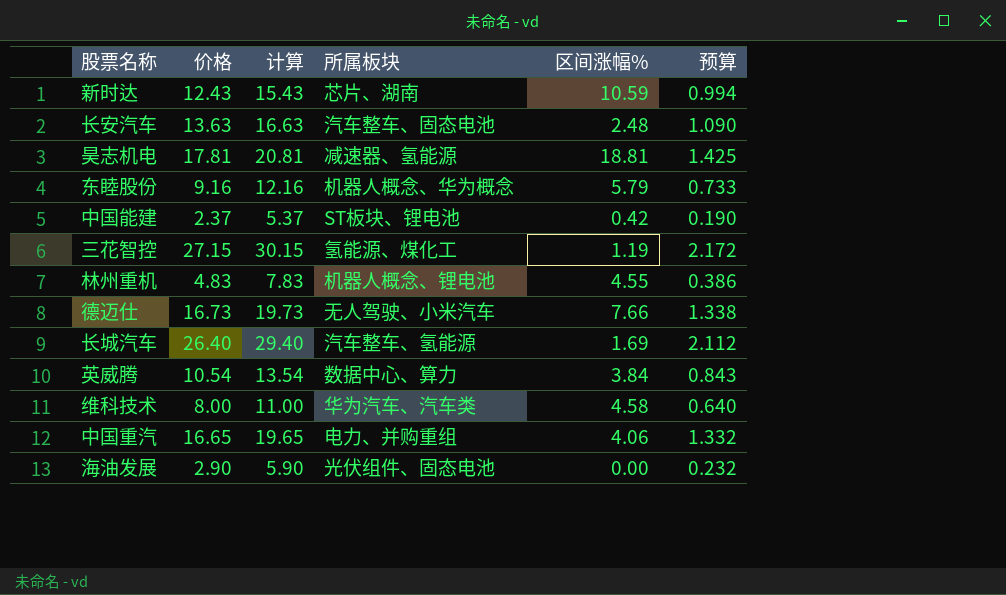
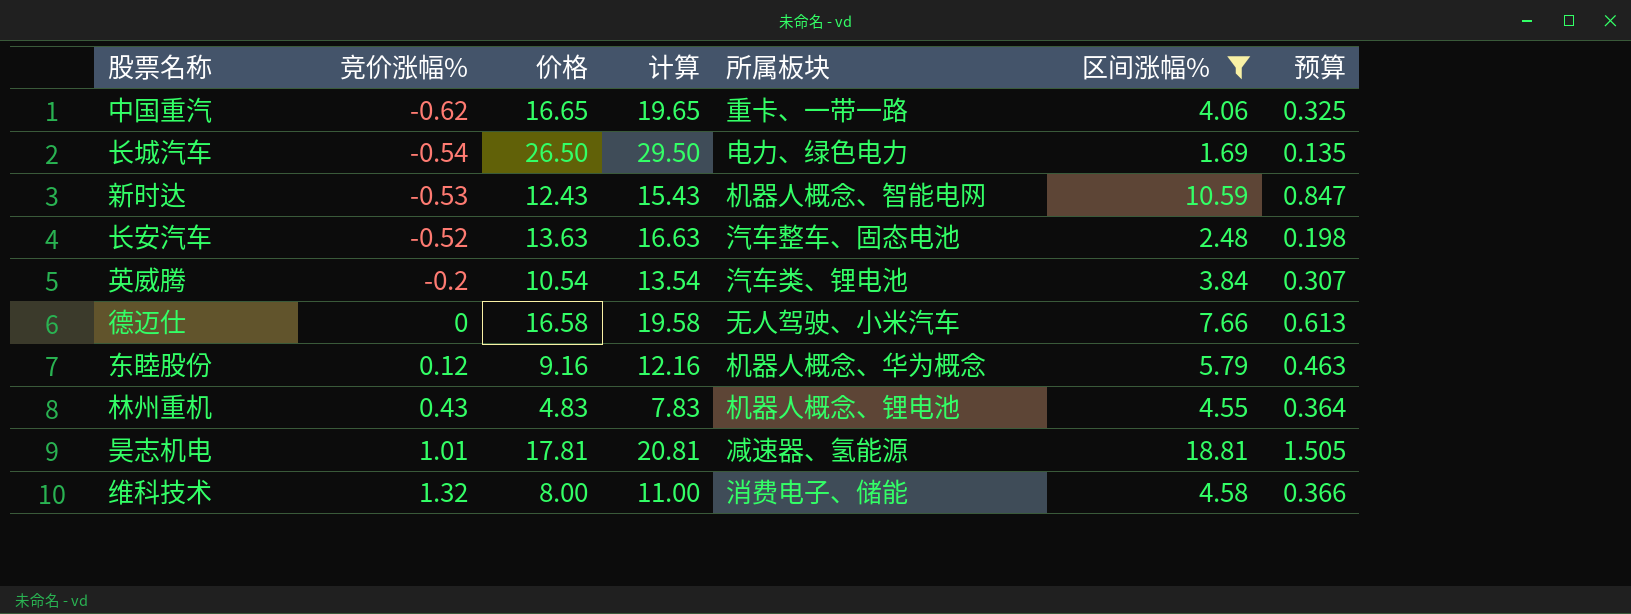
filter: none -> 区间涨幅% >= 1.69
row order: none -> 竞价涨幅% ascending
column 竞价涨幅% | position: none -> 2
column 预算 | formula: [价格] * 0.08 -> [区间涨幅%] * 0.08
中国重汽 | 所属板块: 电力、并购重组 -> 重卡、一带一路
长城汽车 | 价格: 26.40 -> 26.50
长城汽车 | 计算: 29.40 -> 29.50
长城汽车 | 所属板块: 汽车整车、氢能源 -> 电力、绿色电力
新时达 | 所属板块: 芯片、湖南 -> 机器人概念、智能电网
英威腾 | 所属板块: 数据中心、算力 -> 汽车类、锂电池
德迈仕 | 价格: 16.73 -> 16.58
德迈仕 | 计算: 19.73 -> 19.58
维科技术 | 所属板块: 华为汽车、汽车类 -> 消费电子、储能

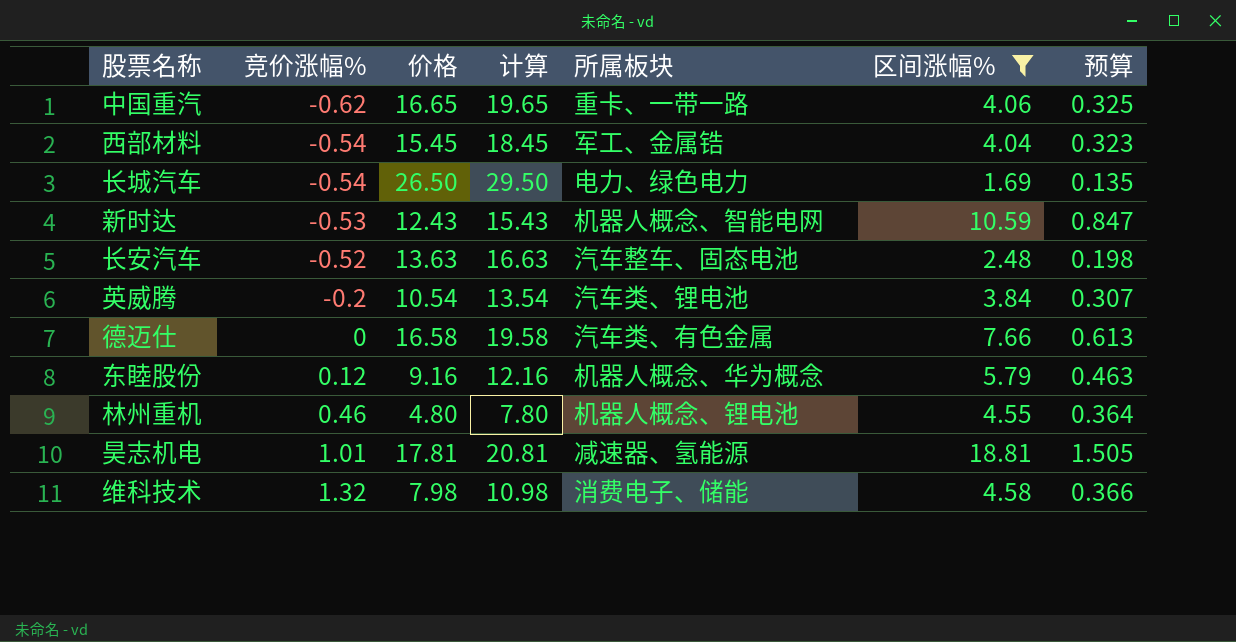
row 西部材料: none -> -0.54 | 15.45 | 18.45 | 军工、金属锆 | 4.04 | 0.323
德迈仕 | 所属板块: 无人驾驶、小米汽车 -> 汽车类、有色金属
林州重机 | 竞价涨幅%: 0.43 -> 0.46
林州重机 | 价格: 4.83 -> 4.80
林州重机 | 计算: 7.83 -> 7.80
维科技术 | 价格: 8.00 -> 7.98
维科技术 | 计算: 11.00 -> 10.98

